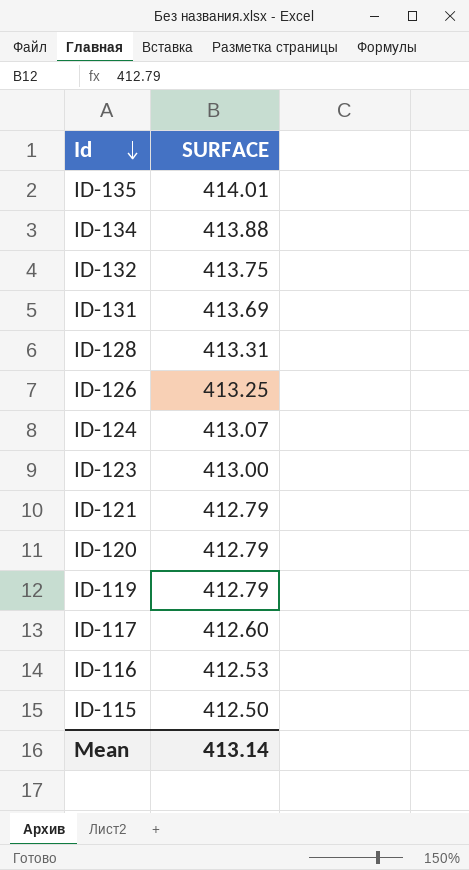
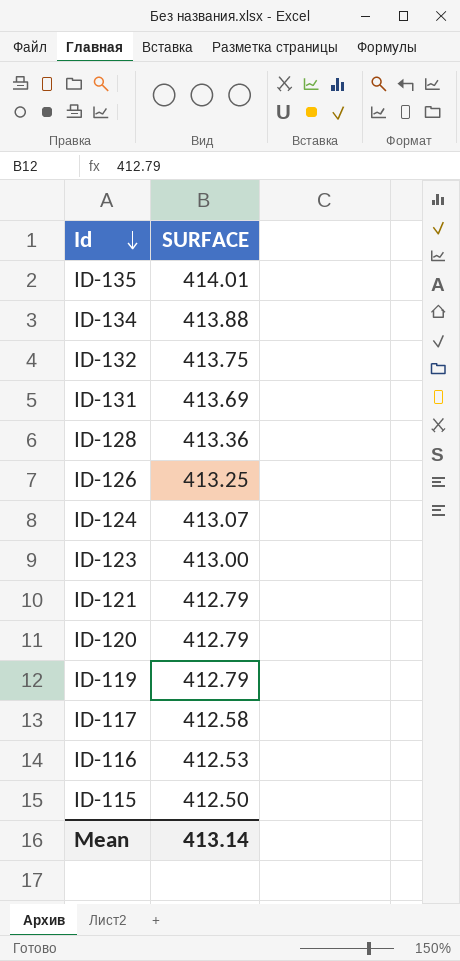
ID-128 | SURFACE: 413.31 -> 413.36
ID-117 | SURFACE: 412.60 -> 412.58

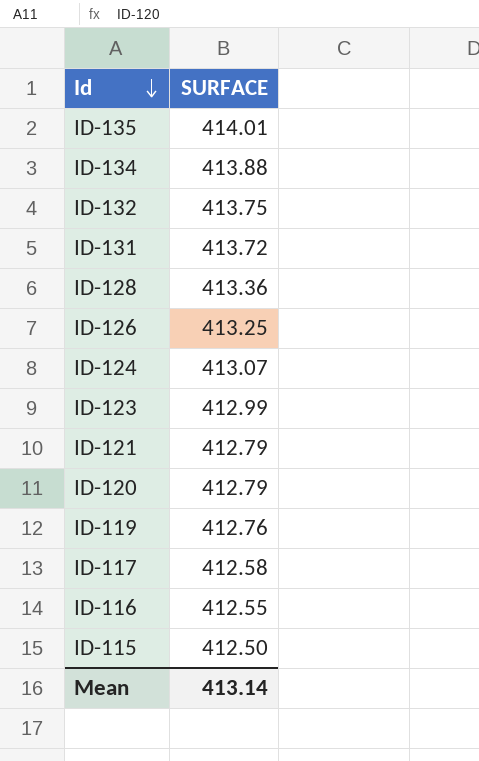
ID-131 | SURFACE: 413.69 -> 413.72
ID-123 | SURFACE: 413.00 -> 412.99
ID-119 | SURFACE: 412.79 -> 412.76
ID-116 | SURFACE: 412.53 -> 412.55

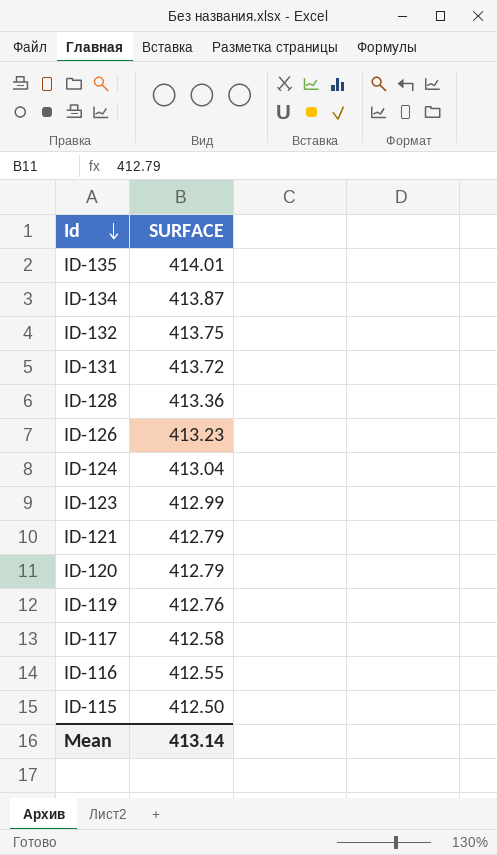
ID-134 | SURFACE: 413.88 -> 413.87
ID-126 | SURFACE: 413.25 -> 413.23
ID-124 | SURFACE: 413.07 -> 413.04

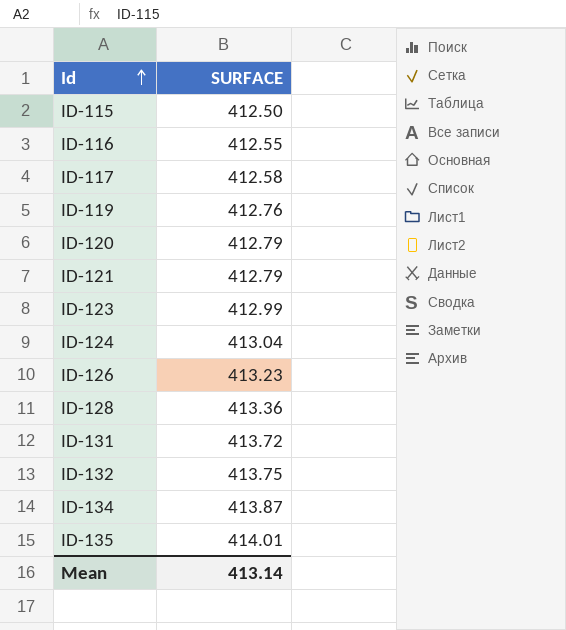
row order: Id descending -> Id ascending

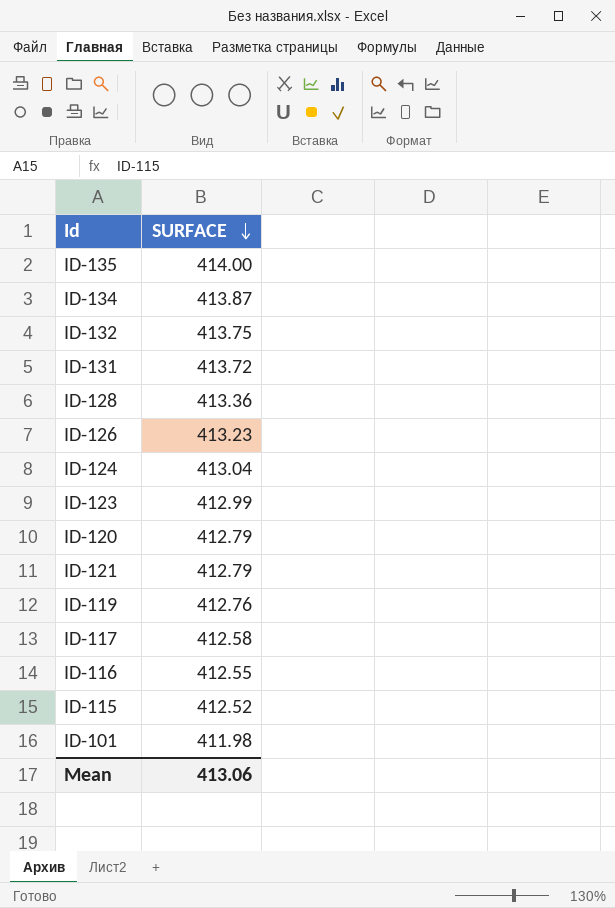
row order: Id ascending -> SURFACE descending
ID-135 | SURFACE: 414.01 -> 414.00
ID-115 | SURFACE: 412.50 -> 412.52
row ID-101: none -> 411.98
Mean | SURFACE: 413.14 -> 413.06

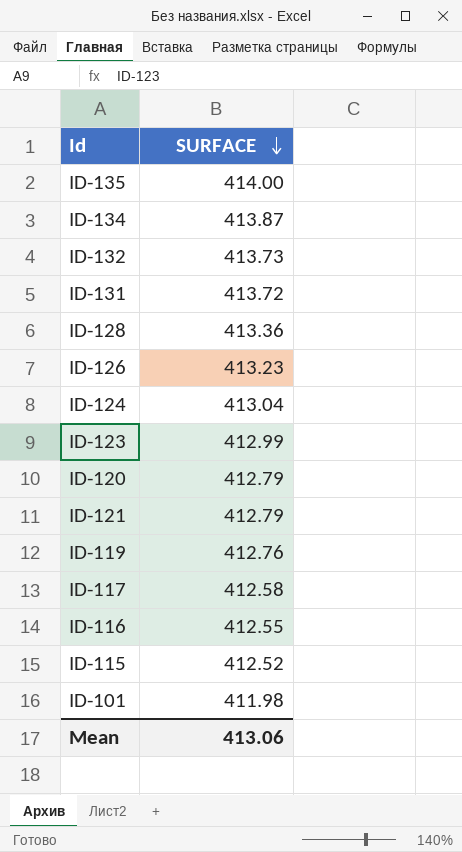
ID-132 | SURFACE: 413.75 -> 413.73

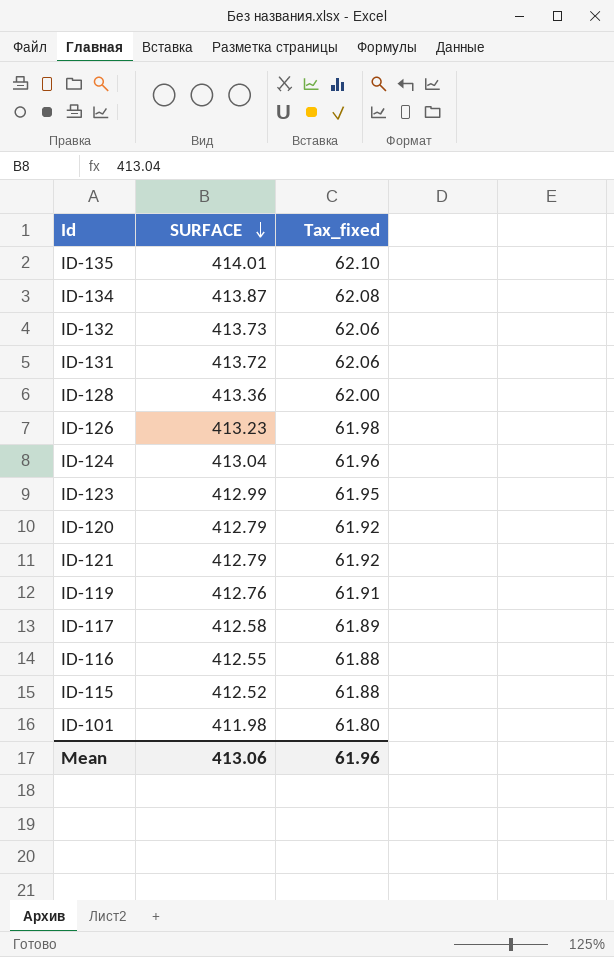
column Tax_fixed | formula: none -> [SURFACE] * 0.15
ID-135 | SURFACE: 414.00 -> 414.01

